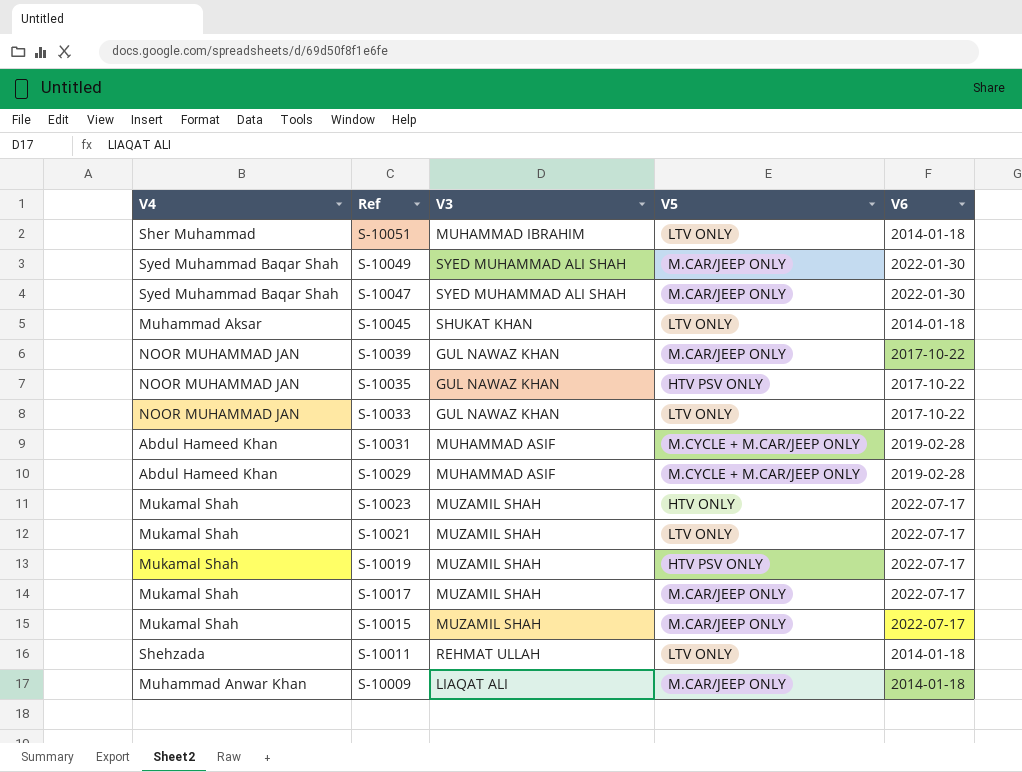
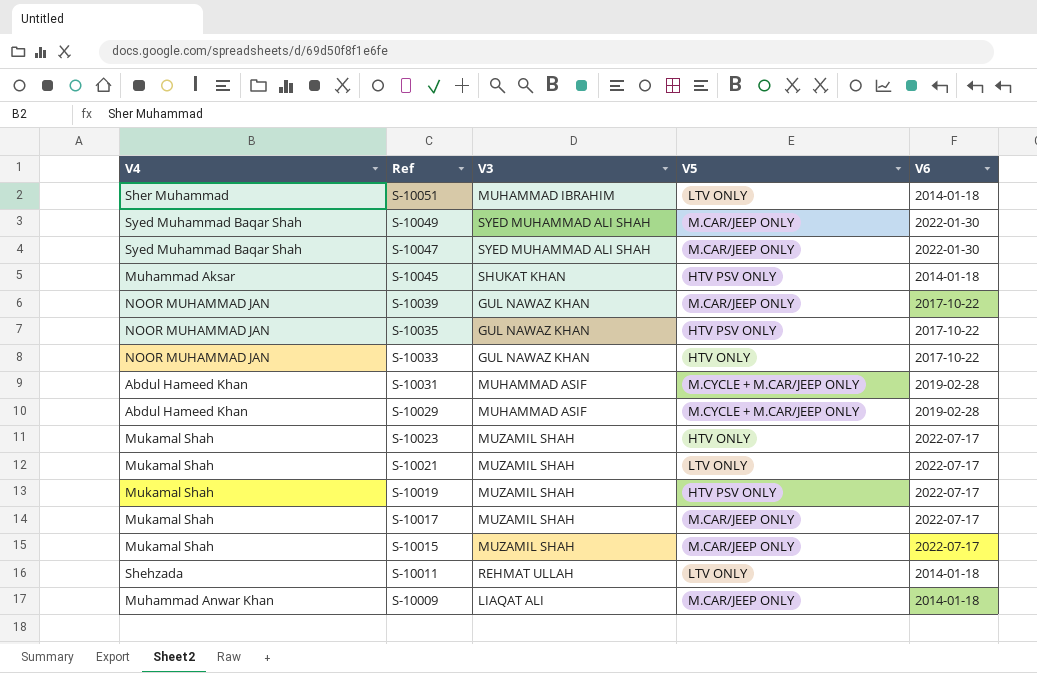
S-10045 | V5: LTV ONLY -> HTV PSV ONLY
S-10033 | V5: LTV ONLY -> HTV ONLY

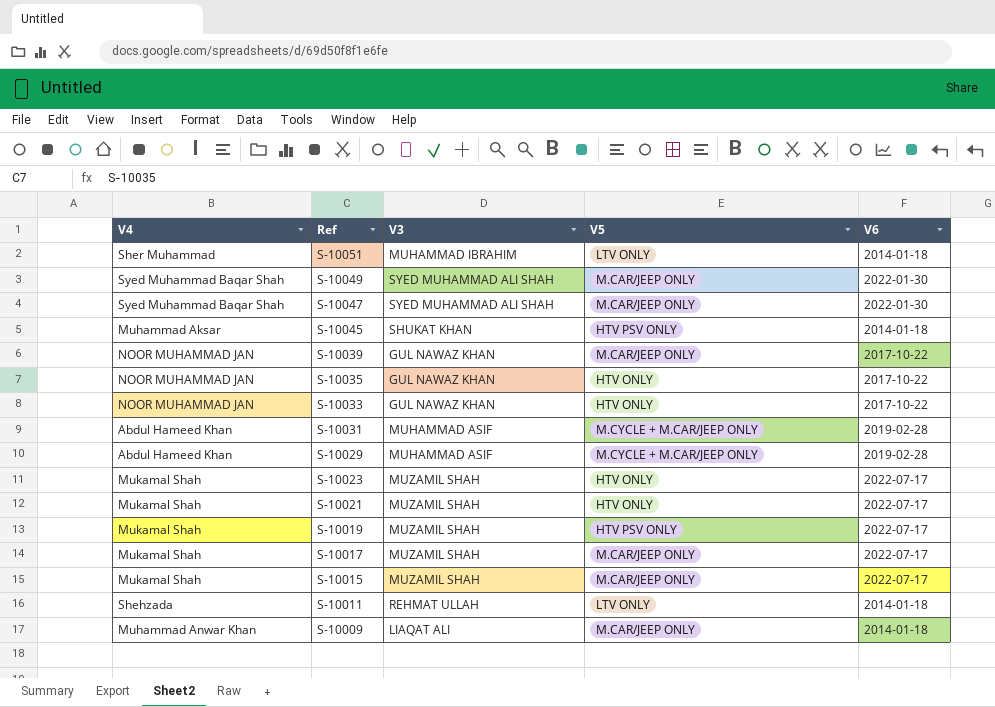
S-10035 | V5: HTV PSV ONLY -> HTV ONLY
S-10021 | V5: LTV ONLY -> HTV ONLY

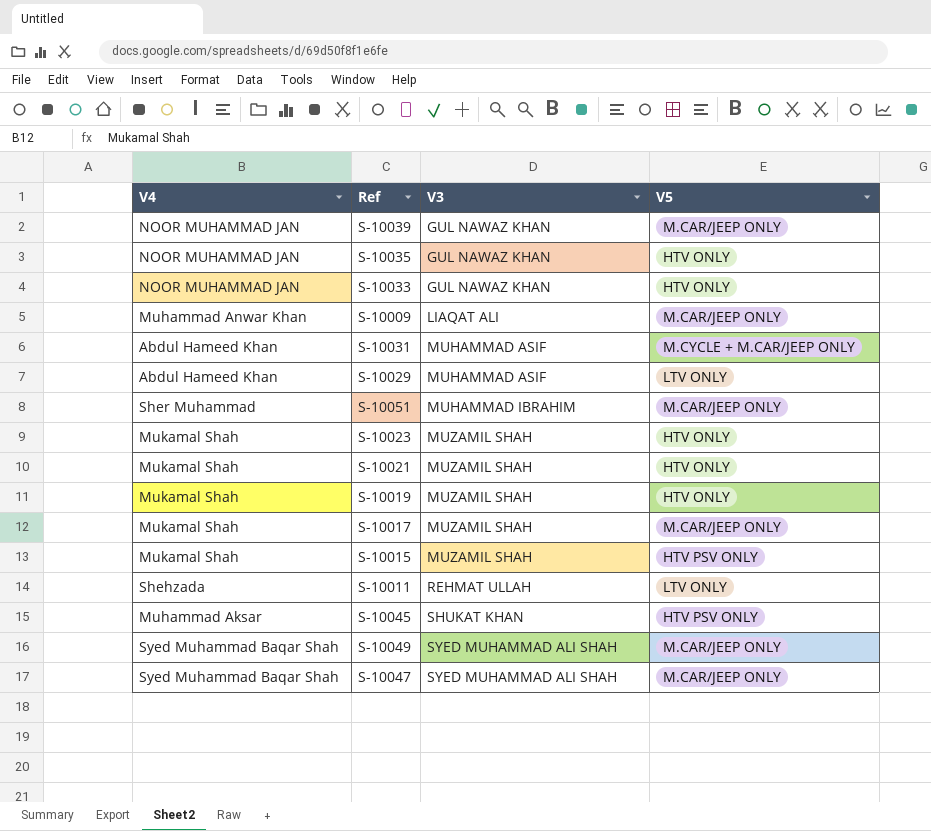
row order: Ref descending -> V3 ascending
column V6 | position: 5 -> none
S-10029 | V5: M.CYCLE + M.CAR/JEEP ONLY -> LTV ONLY
S-10051 | V5: LTV ONLY -> M.CAR/JEEP ONLY
S-10019 | V5: HTV PSV ONLY -> HTV ONLY
S-10015 | V5: M.CAR/JEEP ONLY -> HTV PSV ONLY

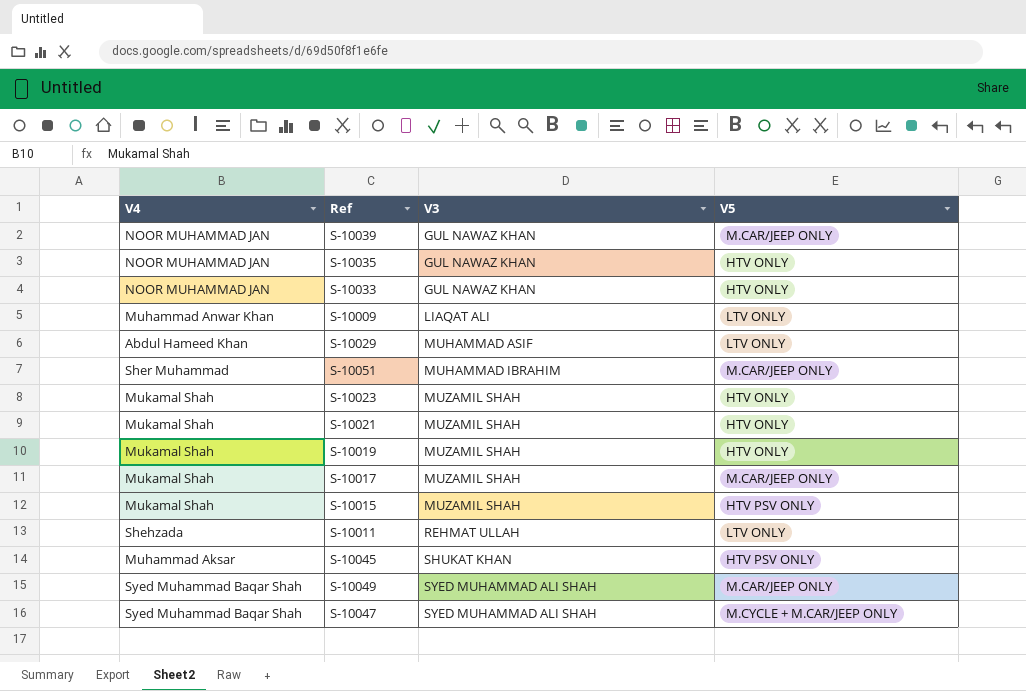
row S-10031: Abdul Hameed Khan | MUHAMMAD ASIF | M.CYCLE + M.CAR/JEEP ONLY -> none
S-10009 | V5: M.CAR/JEEP ONLY -> LTV ONLY
S-10047 | V5: M.CAR/JEEP ONLY -> M.CYCLE + M.CAR/JEEP ONLY

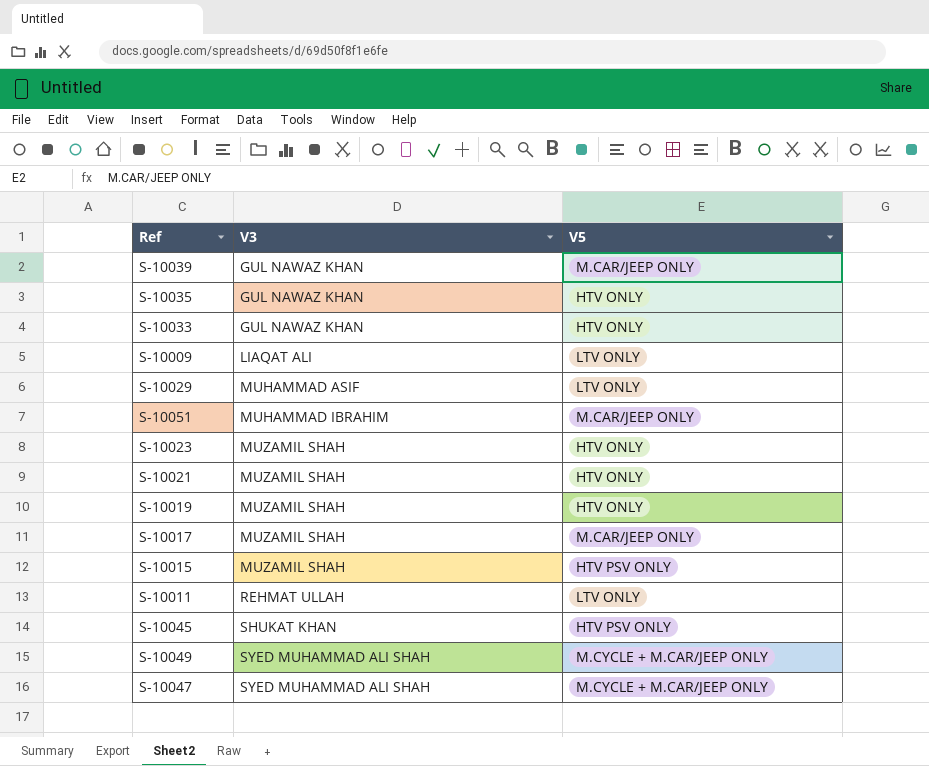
column V4 | position: 1 -> none
S-10049 | V5: M.CAR/JEEP ONLY -> M.CYCLE + M.CAR/JEEP ONLY

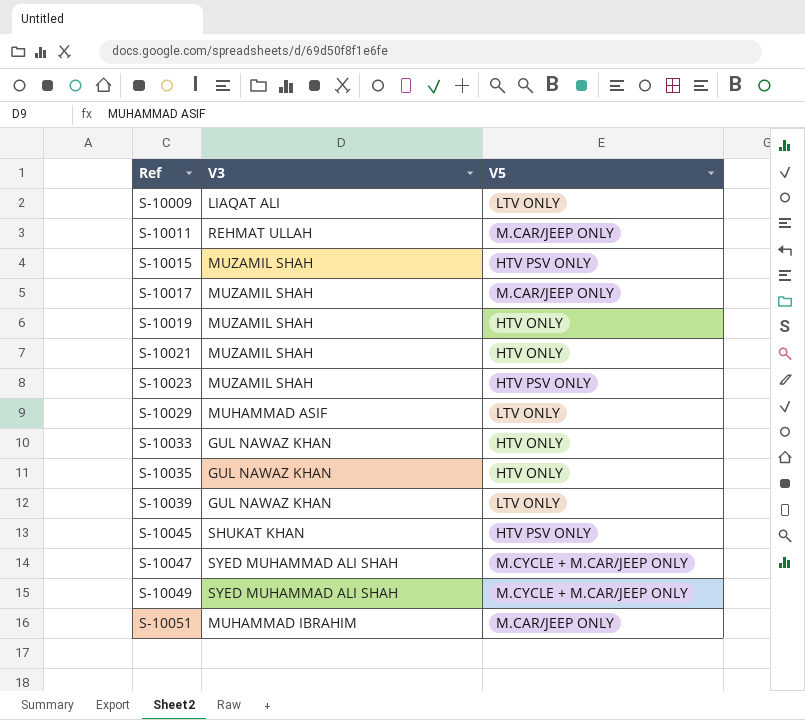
row order: V3 ascending -> Ref ascending
S-10011 | V5: LTV ONLY -> M.CAR/JEEP ONLY
S-10023 | V5: HTV ONLY -> HTV PSV ONLY
S-10039 | V5: M.CAR/JEEP ONLY -> LTV ONLY

